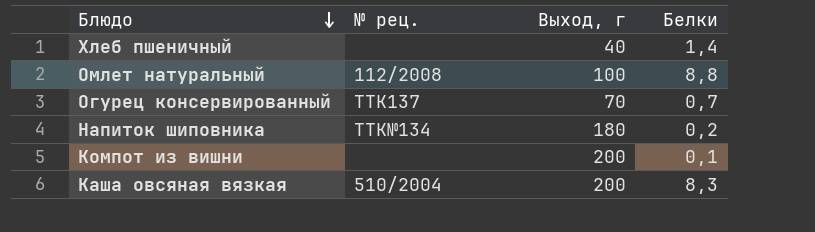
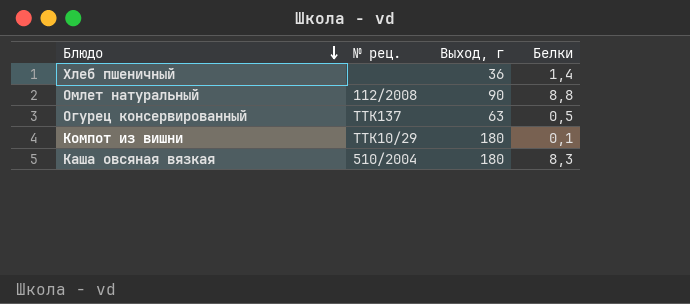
row Напиток шиповника: ТТК№134 | 180 | 0,2 -> none
Хлеб пшеничный | Выход, г: 40 -> 36
Омлет натуральный | Выход, г: 100 -> 90
Огурец консервированный | Выход, г: 70 -> 63
Огурец консервированный | Белки: 0,7 -> 0,5
Компот из вишни | № рец.: none -> ТТК10/29
Компот из вишни | Выход, г: 200 -> 180
Каша овсяная вязкая | Выход, г: 200 -> 180

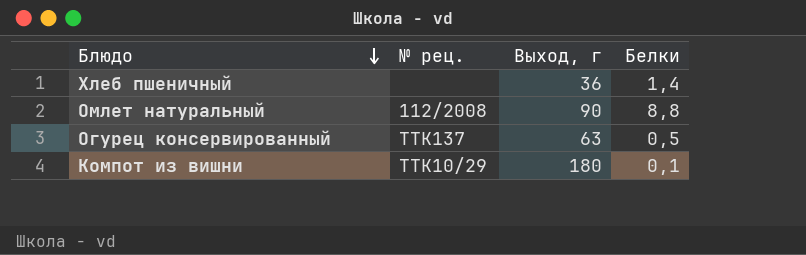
row Каша овсяная вязкая: 510/2004 | 180 | 8,3 -> none

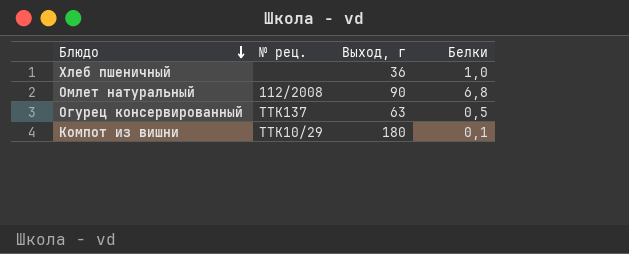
Хлеб пшеничный | Белки: 1,4 -> 1,0
Омлет натуральный | Белки: 8,8 -> 6,8

